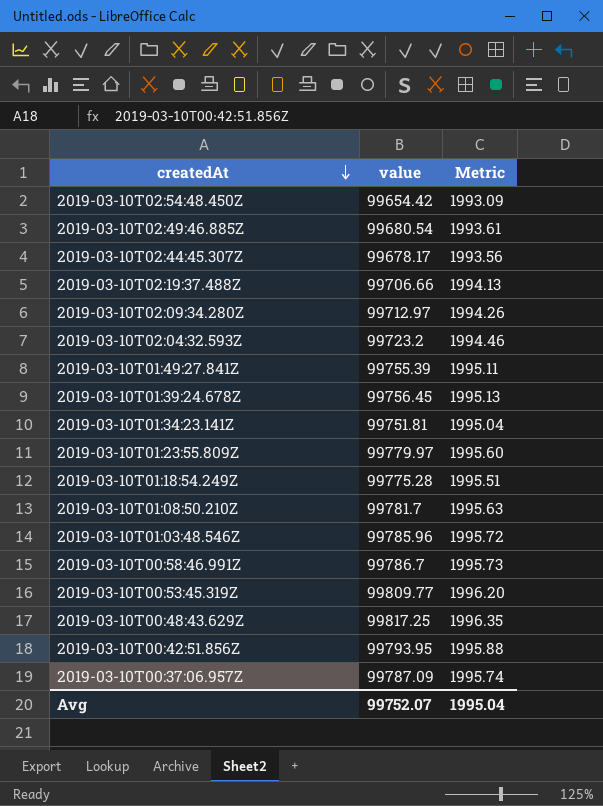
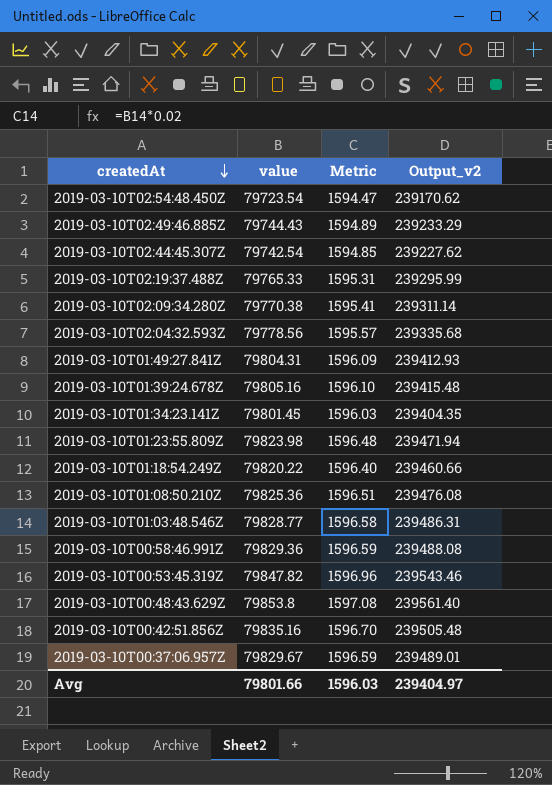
column Output_v2 | formula: none -> [value] * 3
2019-03-10T02:54:48.450Z | value: 99654.42 -> 79723.54
2019-03-10T02:54:48.450Z | Metric: 1993.09 -> 1594.47
2019-03-10T02:49:46.885Z | value: 99680.54 -> 79744.43
2019-03-10T02:49:46.885Z | Metric: 1993.61 -> 1594.89
2019-03-10T02:44:45.307Z | value: 99678.17 -> 79742.54
2019-03-10T02:44:45.307Z | Metric: 1993.56 -> 1594.85
2019-03-10T02:19:37.488Z | value: 99706.66 -> 79765.33
2019-03-10T02:19:37.488Z | Metric: 1994.13 -> 1595.31
2019-03-10T02:09:34.280Z | value: 99712.97 -> 79770.38
2019-03-10T02:09:34.280Z | Metric: 1994.26 -> 1595.41
2019-03-10T02:04:32.593Z | value: 99723.2 -> 79778.56
2019-03-10T02:04:32.593Z | Metric: 1994.46 -> 1595.57
2019-03-10T01:49:27.841Z | value: 99755.39 -> 79804.31
2019-03-10T01:49:27.841Z | Metric: 1995.11 -> 1596.09
2019-03-10T01:39:24.678Z | value: 99756.45 -> 79805.16
2019-03-10T01:39:24.678Z | Metric: 1995.13 -> 1596.10
2019-03-10T01:34:23.141Z | value: 99751.81 -> 79801.45
2019-03-10T01:34:23.141Z | Metric: 1995.04 -> 1596.03
2019-03-10T01:23:55.809Z | value: 99779.97 -> 79823.98
2019-03-10T01:23:55.809Z | Metric: 1995.60 -> 1596.48
2019-03-10T01:18:54.249Z | value: 99775.28 -> 79820.22
2019-03-10T01:18:54.249Z | Metric: 1995.51 -> 1596.40
2019-03-10T01:08:50.210Z | value: 99781.7 -> 79825.36
2019-03-10T01:08:50.210Z | Metric: 1995.63 -> 1596.51
2019-03-10T01:03:48.546Z | value: 99785.96 -> 79828.77
2019-03-10T01:03:48.546Z | Metric: 1995.72 -> 1596.58
2019-03-10T00:58:46.991Z | value: 99786.7 -> 79829.36
2019-03-10T00:58:46.991Z | Metric: 1995.73 -> 1596.59
2019-03-10T00:53:45.319Z | value: 99809.77 -> 79847.82
2019-03-10T00:53:45.319Z | Metric: 1996.20 -> 1596.96
2019-03-10T00:48:43.629Z | value: 99817.25 -> 79853.8
2019-03-10T00:48:43.629Z | Metric: 1996.35 -> 1597.08
2019-03-10T00:42:51.856Z | value: 99793.95 -> 79835.16
2019-03-10T00:42:51.856Z | Metric: 1995.88 -> 1596.70
2019-03-10T00:37:06.957Z | value: 99787.09 -> 79829.67
2019-03-10T00:37:06.957Z | Metric: 1995.74 -> 1596.59
Avg | value: 99752.07 -> 79801.66
Avg | Metric: 1995.04 -> 1596.03

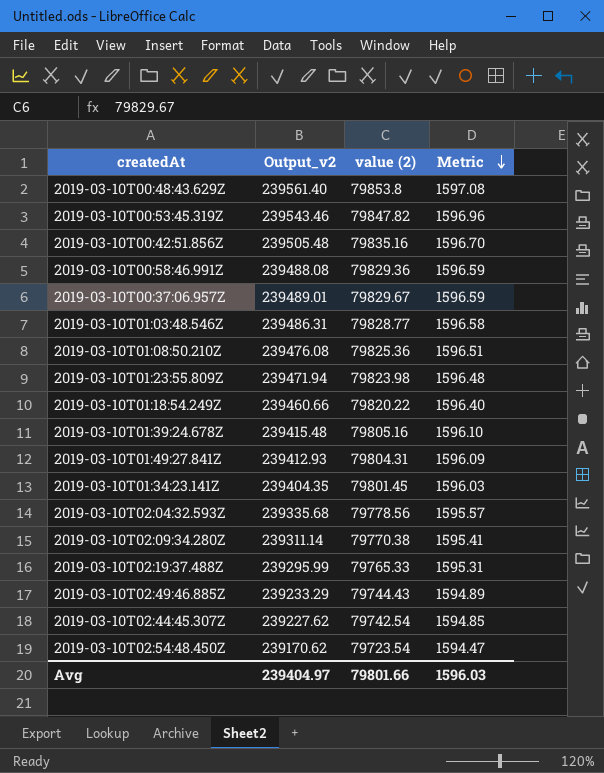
row order: createdAt descending -> Metric descending
column Output_v2 | position: 4 -> 2
column name: value -> value (2)

